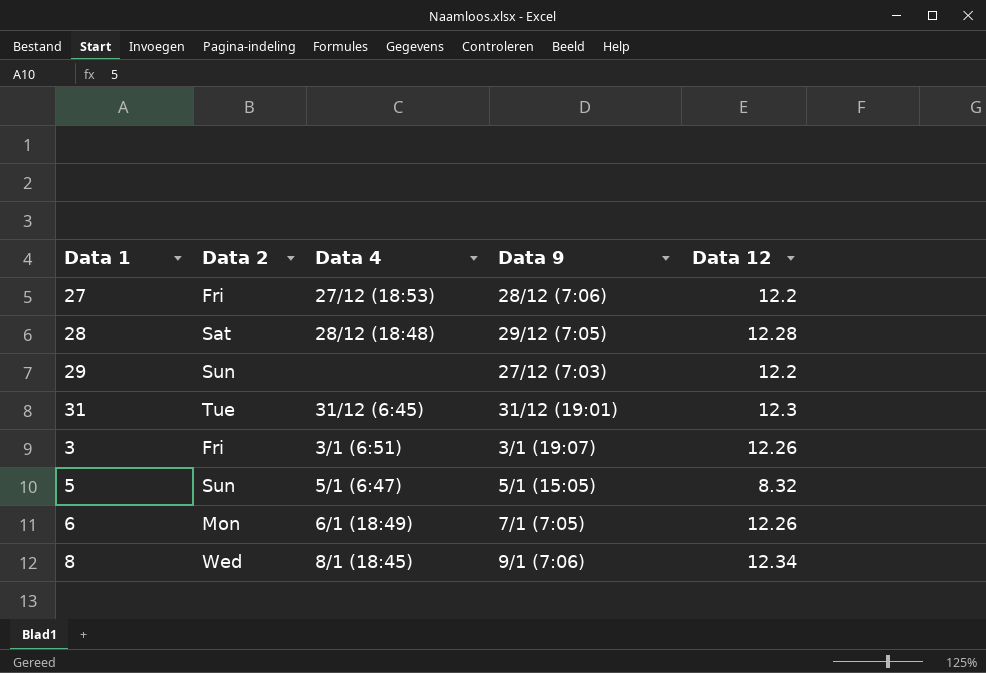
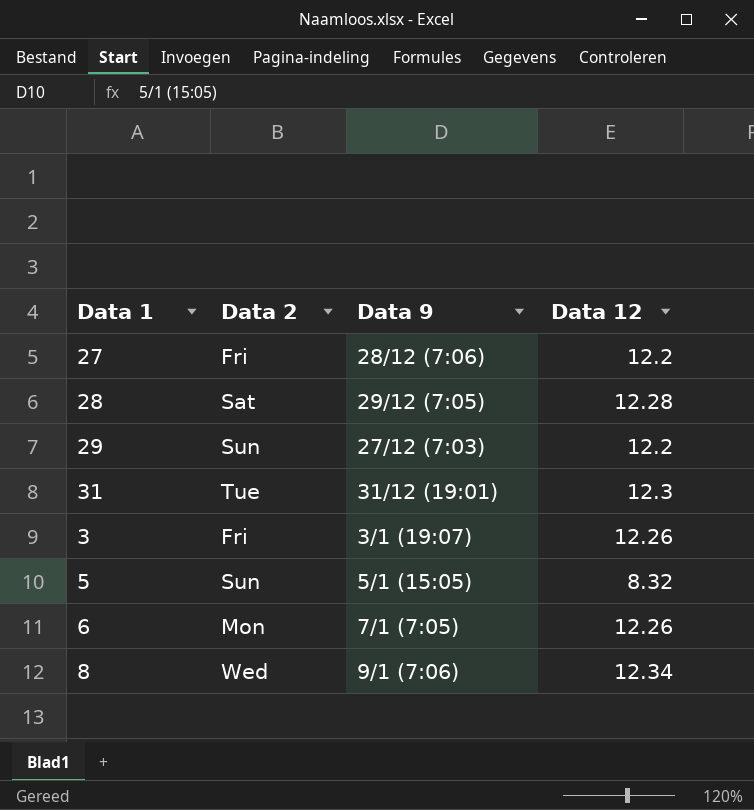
column Data 4 | position: 3 -> none

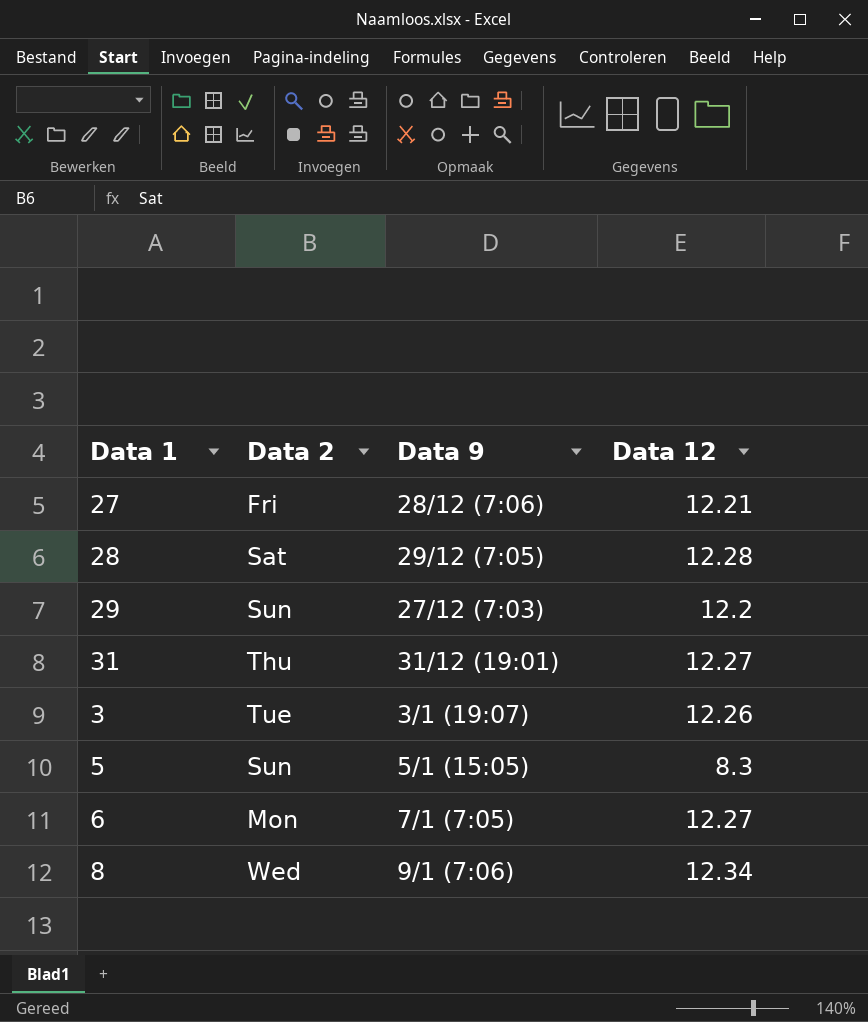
27 | Data 12: 12.2 -> 12.21
31 | Data 2: Tue -> Thu
31 | Data 12: 12.3 -> 12.27
3 | Data 2: Fri -> Tue
5 | Data 12: 8.32 -> 8.3
6 | Data 12: 12.26 -> 12.27

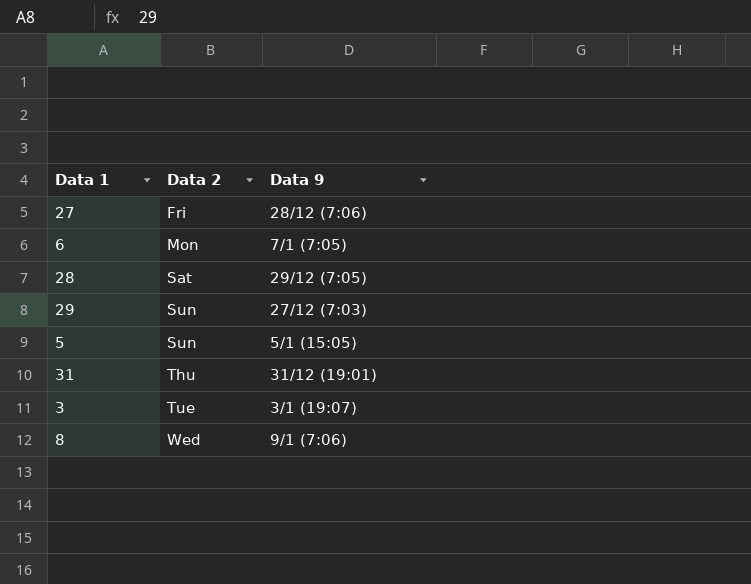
row order: none -> Data 2 ascending
column Data 12 | position: 4 -> none

